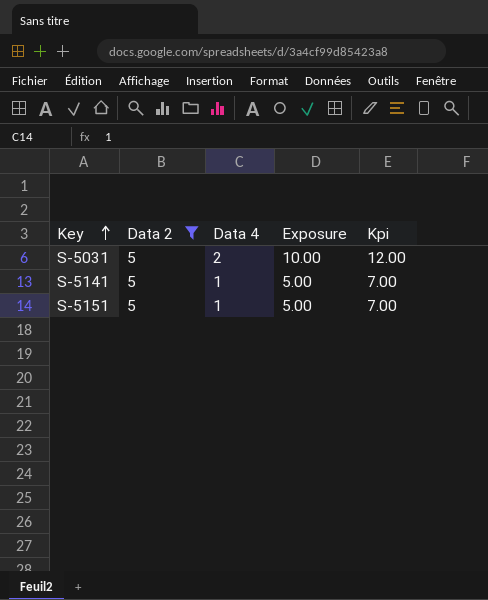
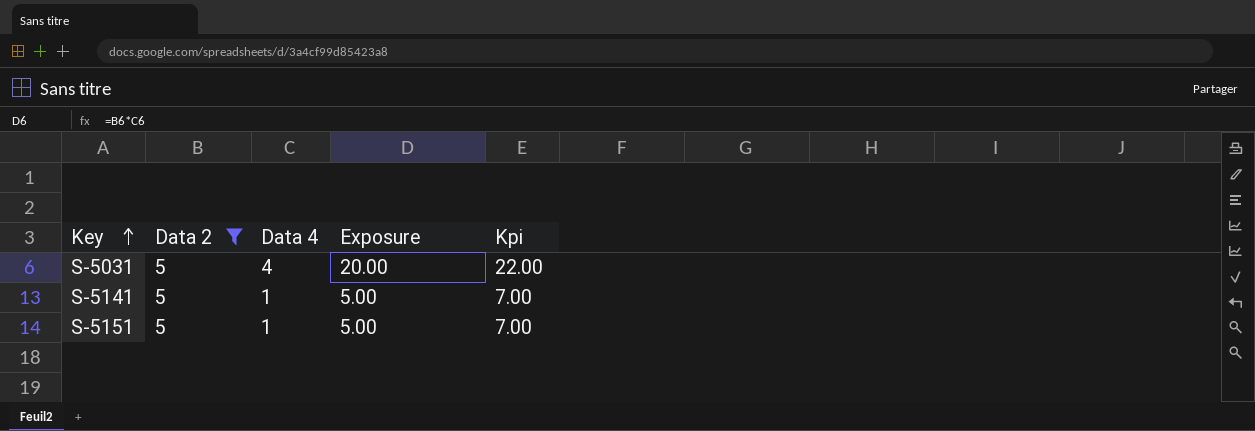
S-5031 | Data 4: 2 -> 4
S-5031 | Exposure: 10.00 -> 20.00
S-5031 | Kpi: 12.00 -> 22.00

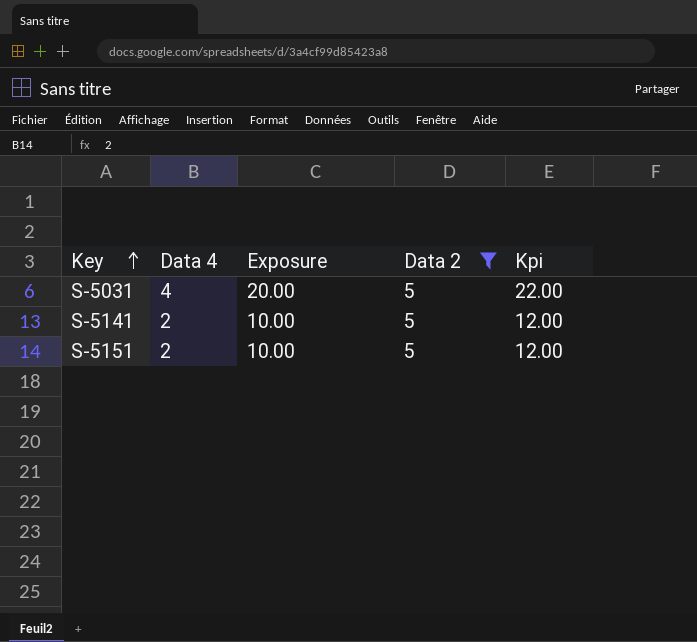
column Data 2 | position: 2 -> 4
S-5141 | Data 4: 1 -> 2
S-5141 | Exposure: 5.00 -> 10.00
S-5141 | Kpi: 7.00 -> 12.00
S-5151 | Data 4: 1 -> 2
S-5151 | Exposure: 5.00 -> 10.00
S-5151 | Kpi: 7.00 -> 12.00

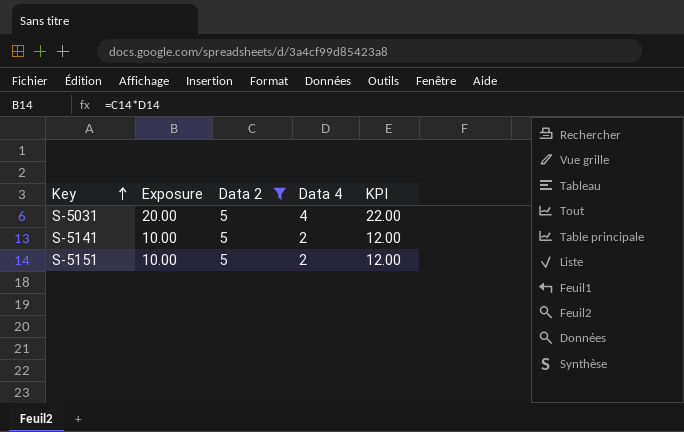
column Data 4 | position: 2 -> 4
column name: Kpi -> KPI

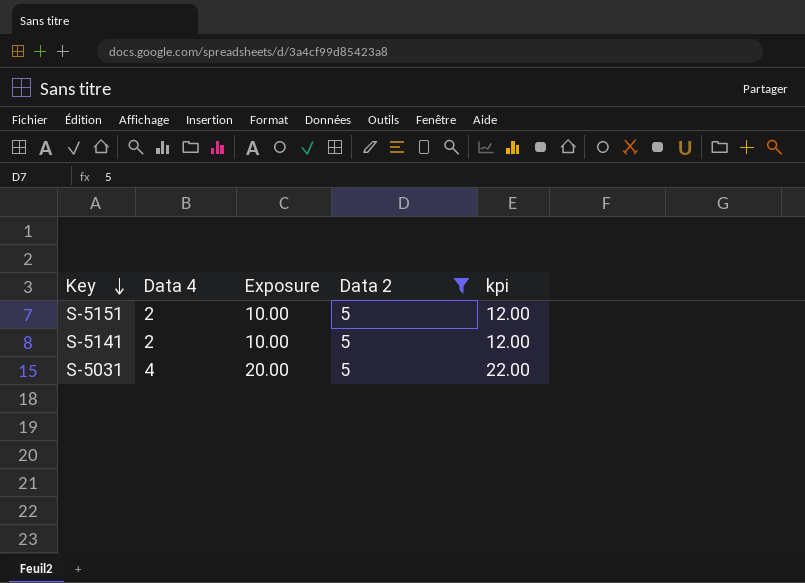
row order: Key ascending -> Key descending
column Data 4 | position: 4 -> 2
column name: KPI -> kpi

